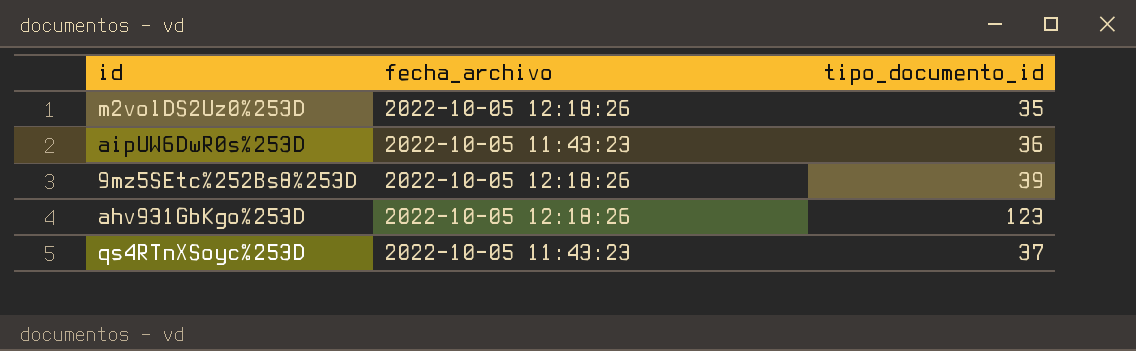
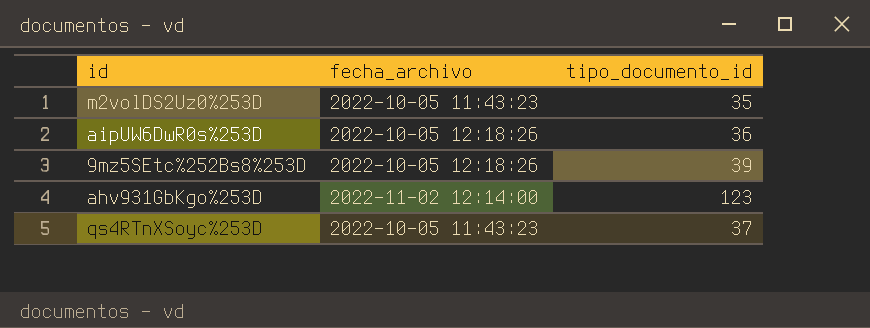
m2volDS2Uz0%253D | fecha_archivo: 2022-10-05 12:18:26 -> 2022-10-05 11:43:23
aipUW6DwR0s%253D | fecha_archivo: 2022-10-05 11:43:23 -> 2022-10-05 12:18:26
ahv931GbKgo%253D | fecha_archivo: 2022-10-05 12:18:26 -> 2022-11-02 12:14:00

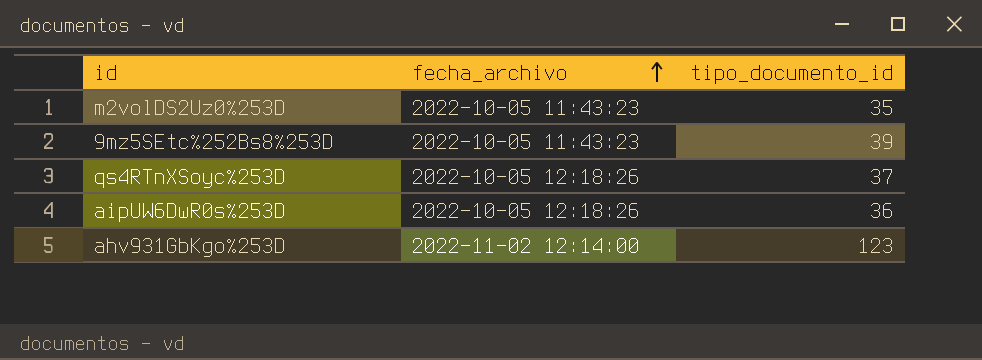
row order: none -> fecha_archivo ascending
9mz5SEtc%252Bs8%253D | fecha_archivo: 2022-10-05 12:18:26 -> 2022-10-05 11:43:23
qs4RTnXSoyc%253D | fecha_archivo: 2022-10-05 11:43:23 -> 2022-10-05 12:18:26

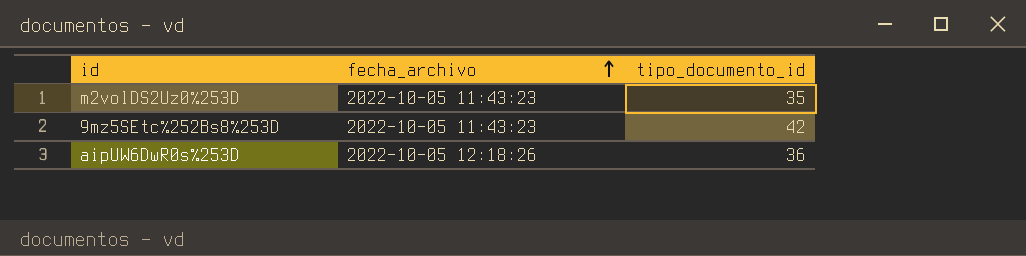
row qs4RTnXSoyc%253D: 2022-10-05 12:18:26 | 37 -> none
row ahv931GbKgo%253D: 2022-11-02 12:14:00 | 123 -> none
9mz5SEtc%252Bs8%253D | tipo_documento_id: 39 -> 42

